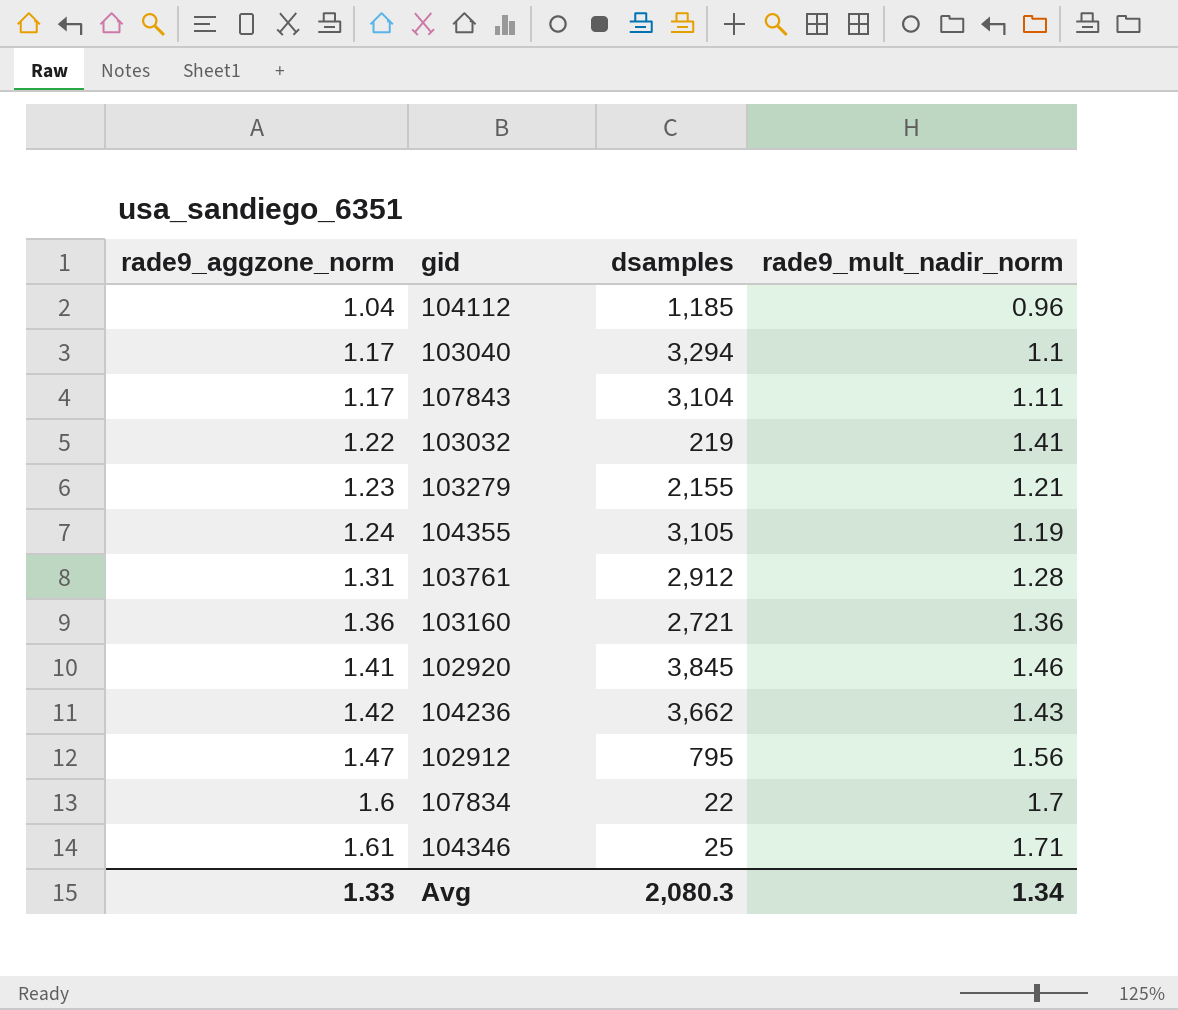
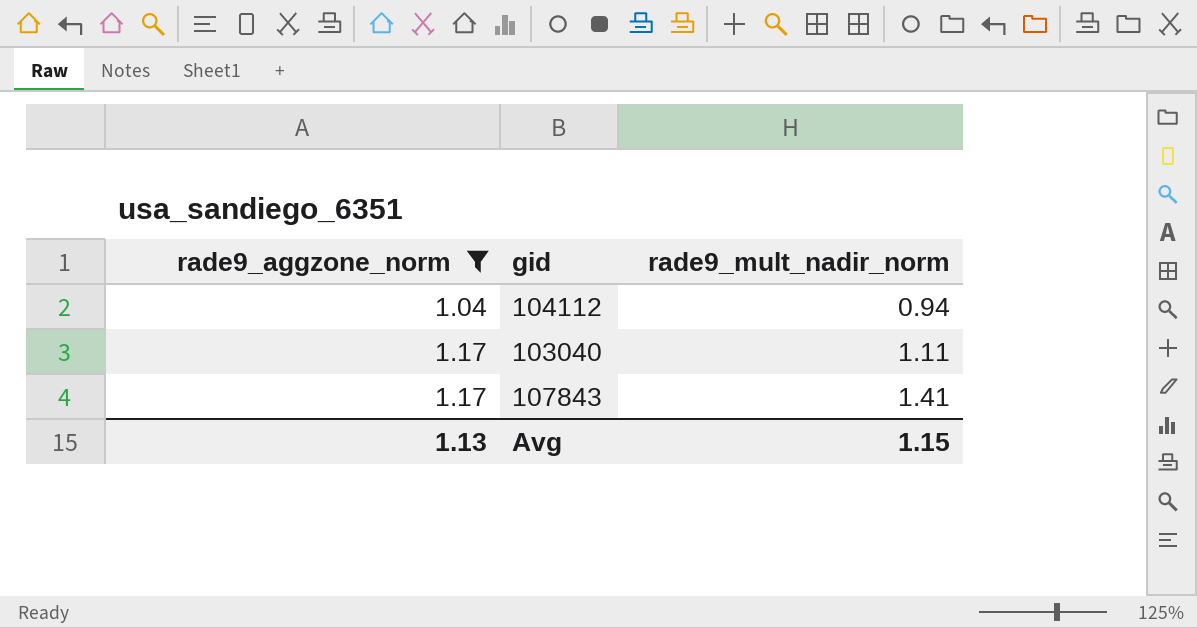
filter: none -> rade9_aggzone_norm <= 1.17
column dsamples | position: 3 -> none
104112 | rade9_mult_nadir_norm: 0.96 -> 0.94
103040 | rade9_mult_nadir_norm: 1.1 -> 1.11
107843 | rade9_mult_nadir_norm: 1.11 -> 1.41
Avg | rade9_aggzone_norm: 1.33 -> 1.13
Avg | rade9_mult_nadir_norm: 1.34 -> 1.15

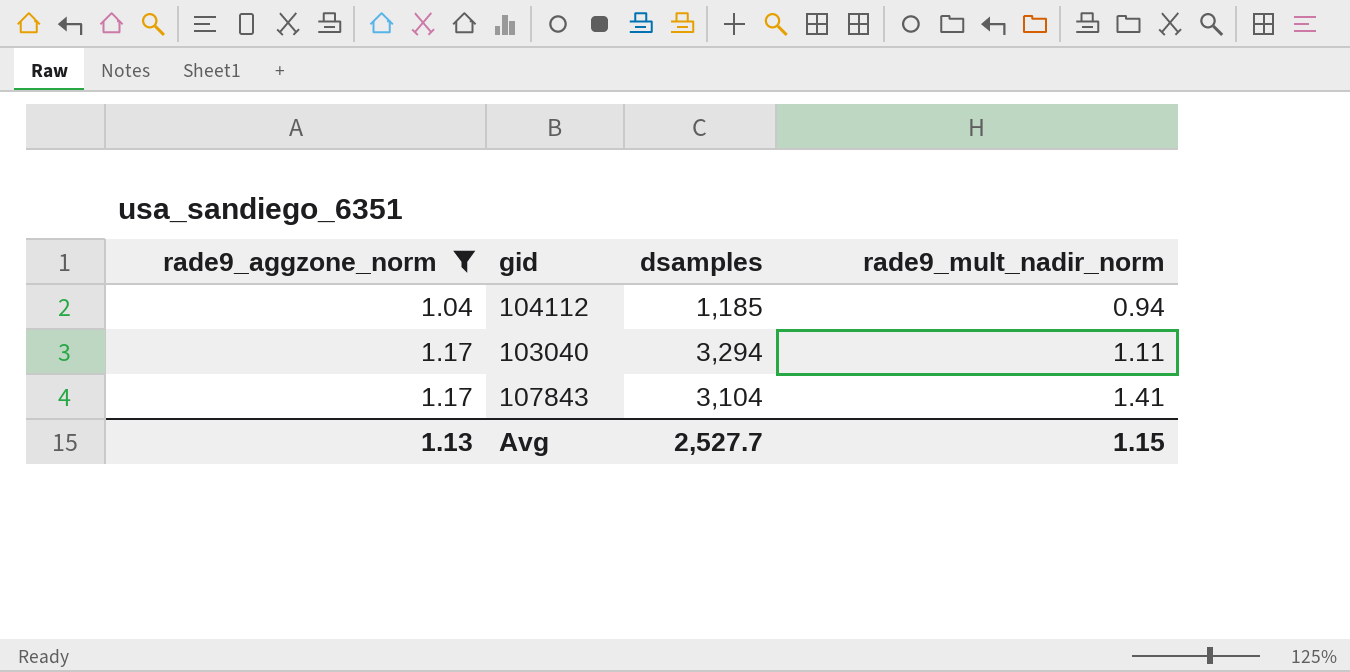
column dsamples | position: none -> 3

